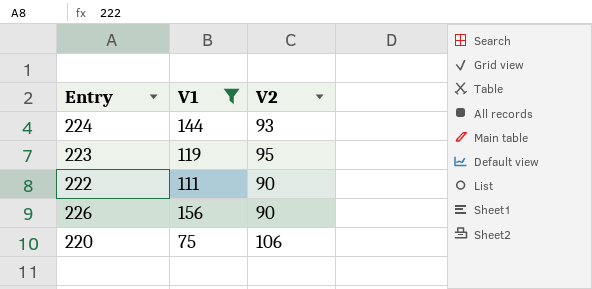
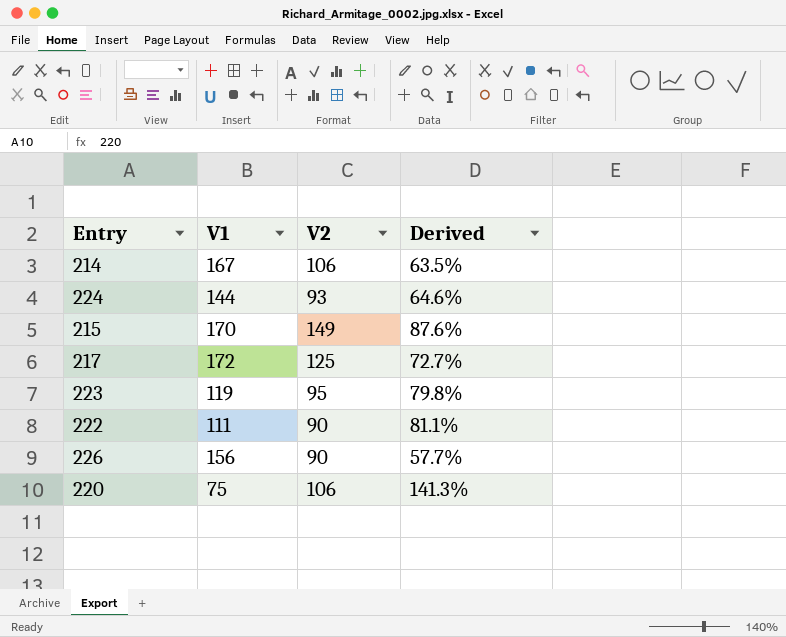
filter: V1 <= 156 -> none
column Derived | formula: none -> [V2] / [V1]

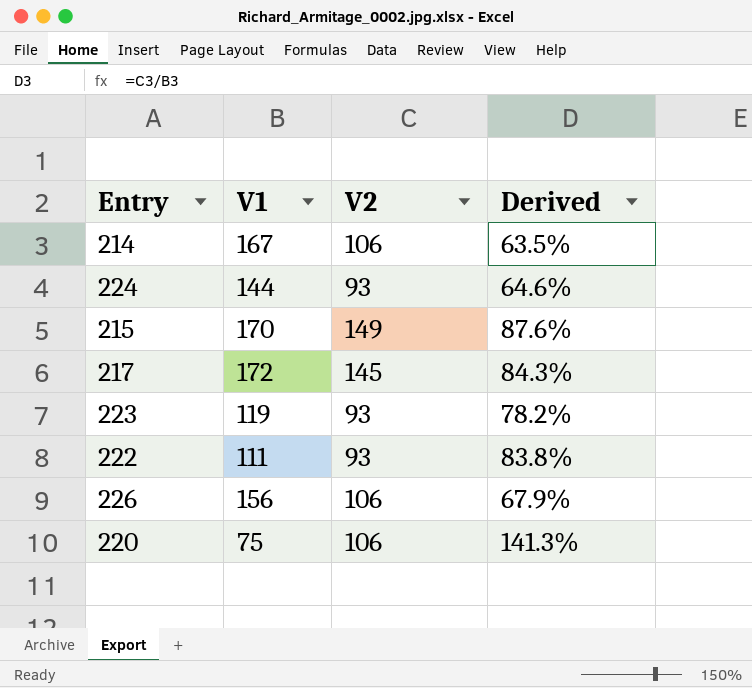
217 | V2: 125 -> 145
217 | Derived: 72.7% -> 84.3%
223 | V2: 95 -> 93
223 | Derived: 79.8% -> 78.2%
222 | V2: 90 -> 93
222 | Derived: 81.1% -> 83.8%
226 | V2: 90 -> 106
226 | Derived: 57.7% -> 67.9%

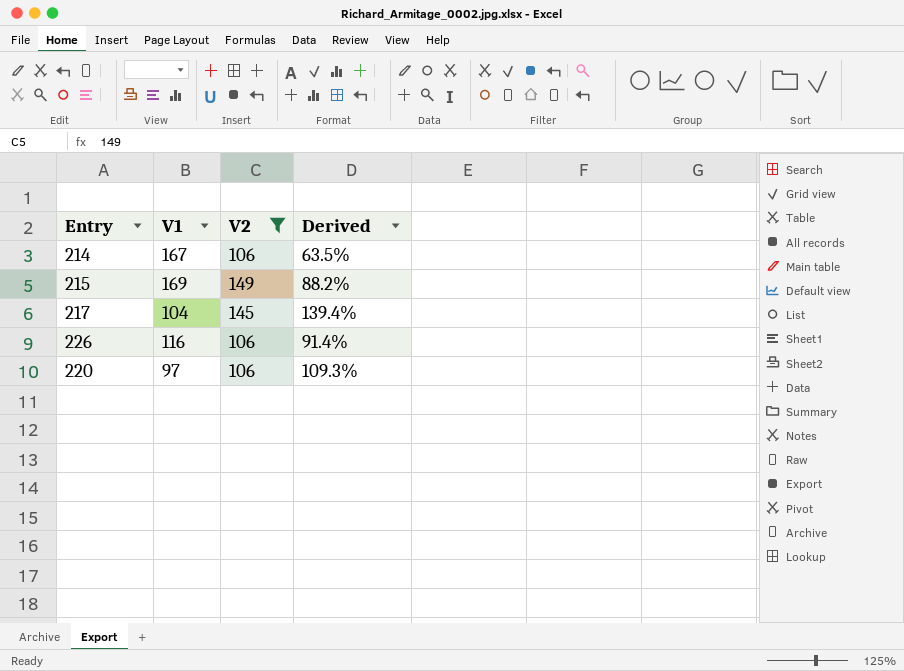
filter: none -> V2 != 93
215 | V1: 170 -> 169
215 | Derived: 87.6% -> 88.2%
217 | V1: 172 -> 104
217 | Derived: 84.3% -> 139.4%
226 | V1: 156 -> 116
226 | Derived: 67.9% -> 91.4%
220 | V1: 75 -> 97
220 | Derived: 141.3% -> 109.3%

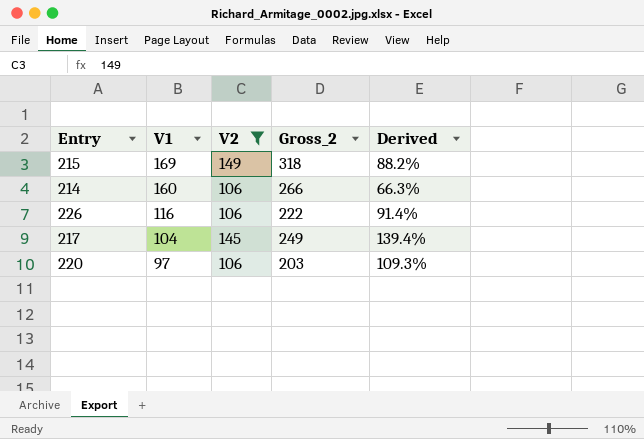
row order: none -> V1 descending
column Gross_2 | formula: none -> [V1] + [V2]
214 | V1: 167 -> 160
214 | Derived: 63.5% -> 66.3%

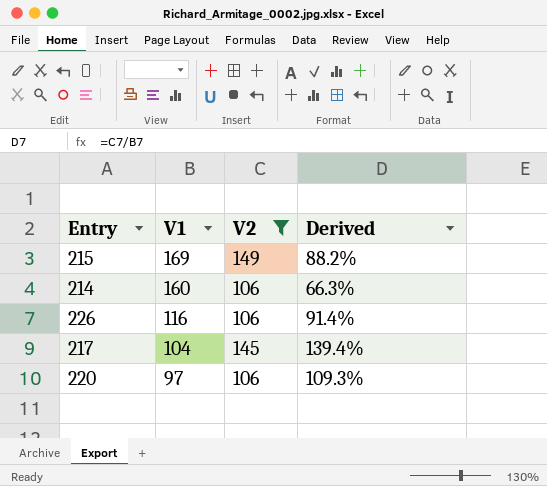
column Gross_2 | formula: [V1] + [V2] -> none

